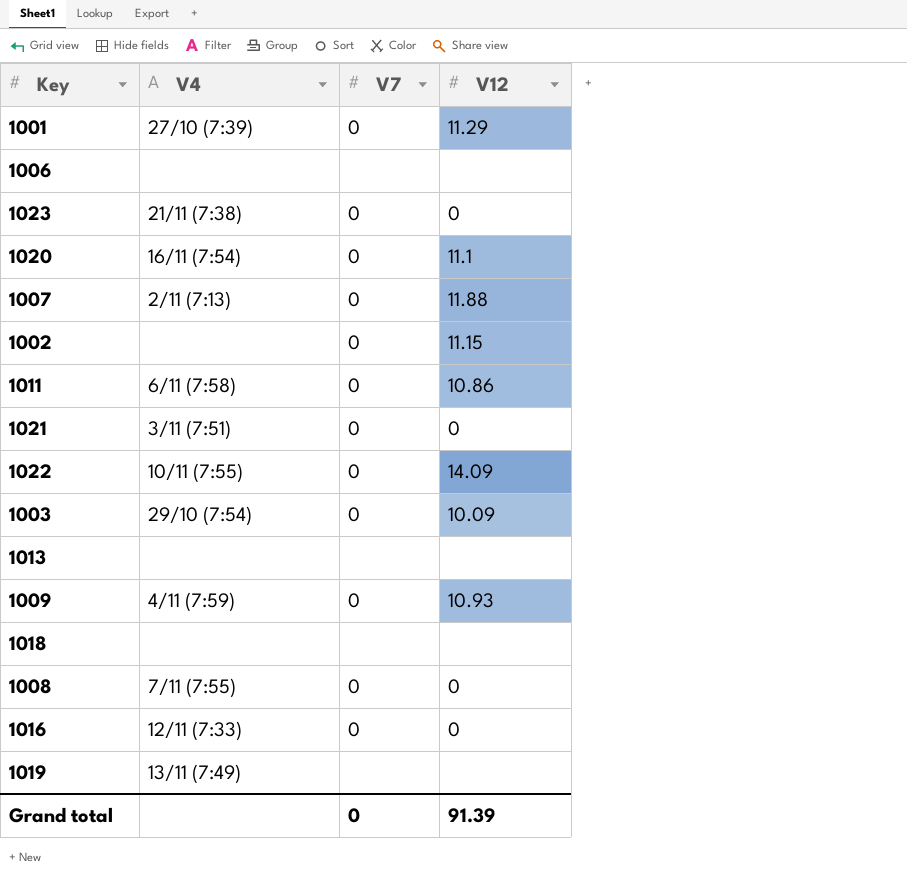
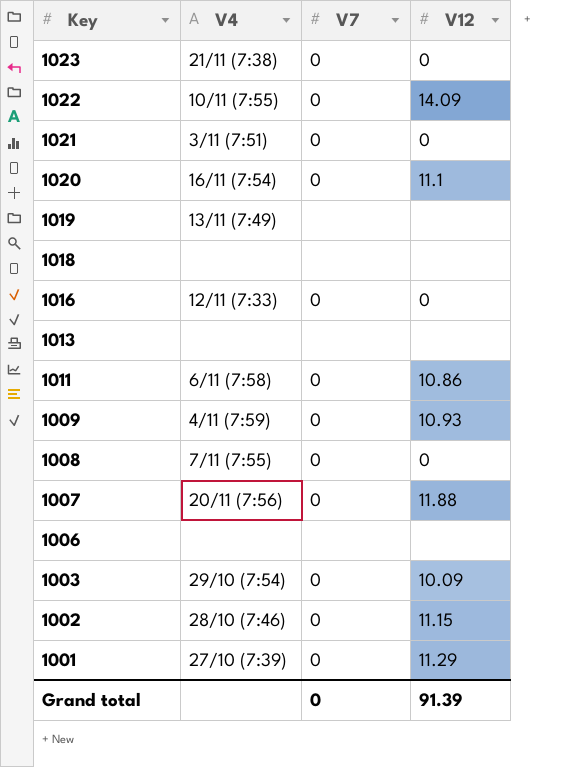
row order: none -> Key descending
1007 | V4: 2/11 (7:13) -> 20/11 (7:56)
1002 | V4: none -> 28/10 (7:46)

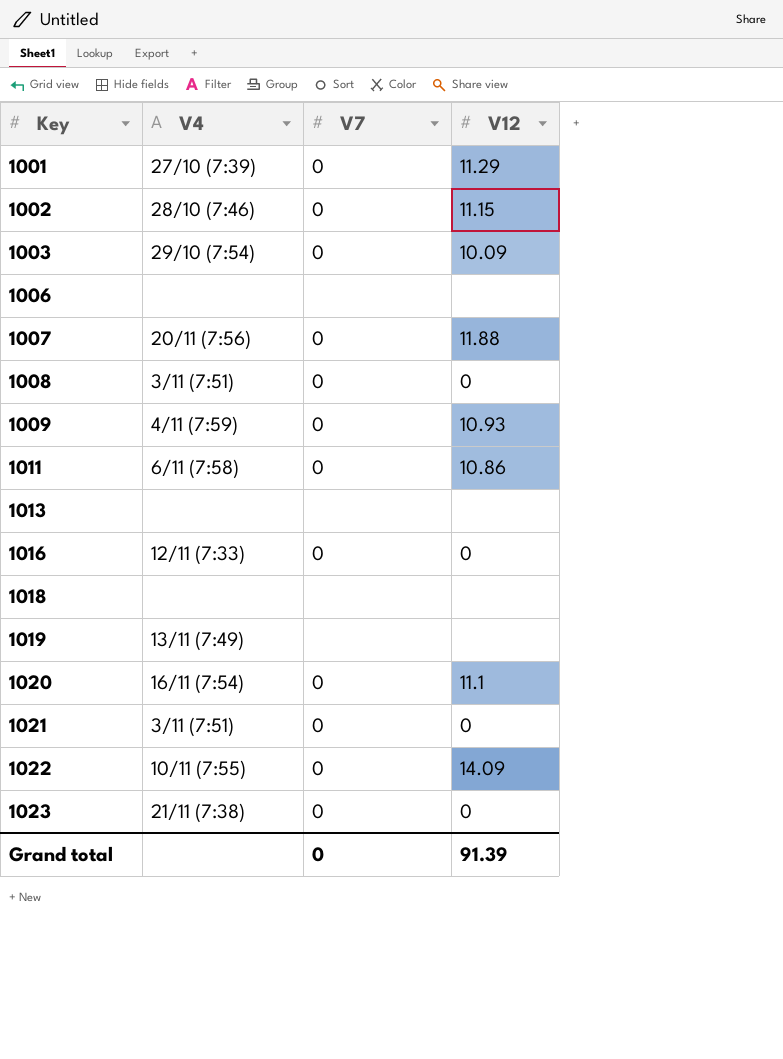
row order: Key descending -> Key ascending
1008 | V4: 7/11 (7:55) -> 3/11 (7:51)

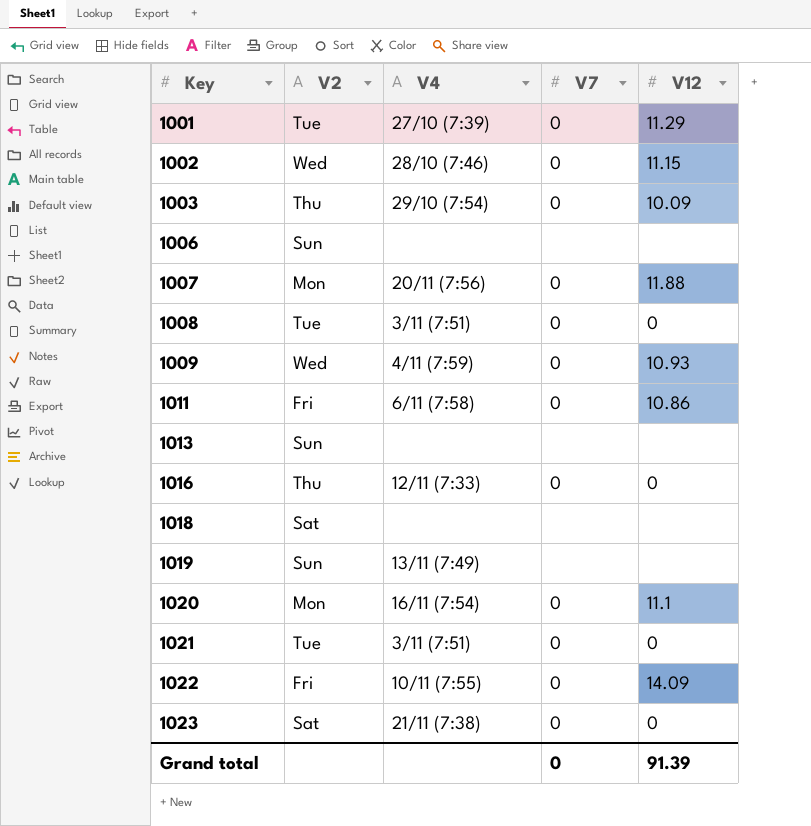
column V2 | position: none -> 2

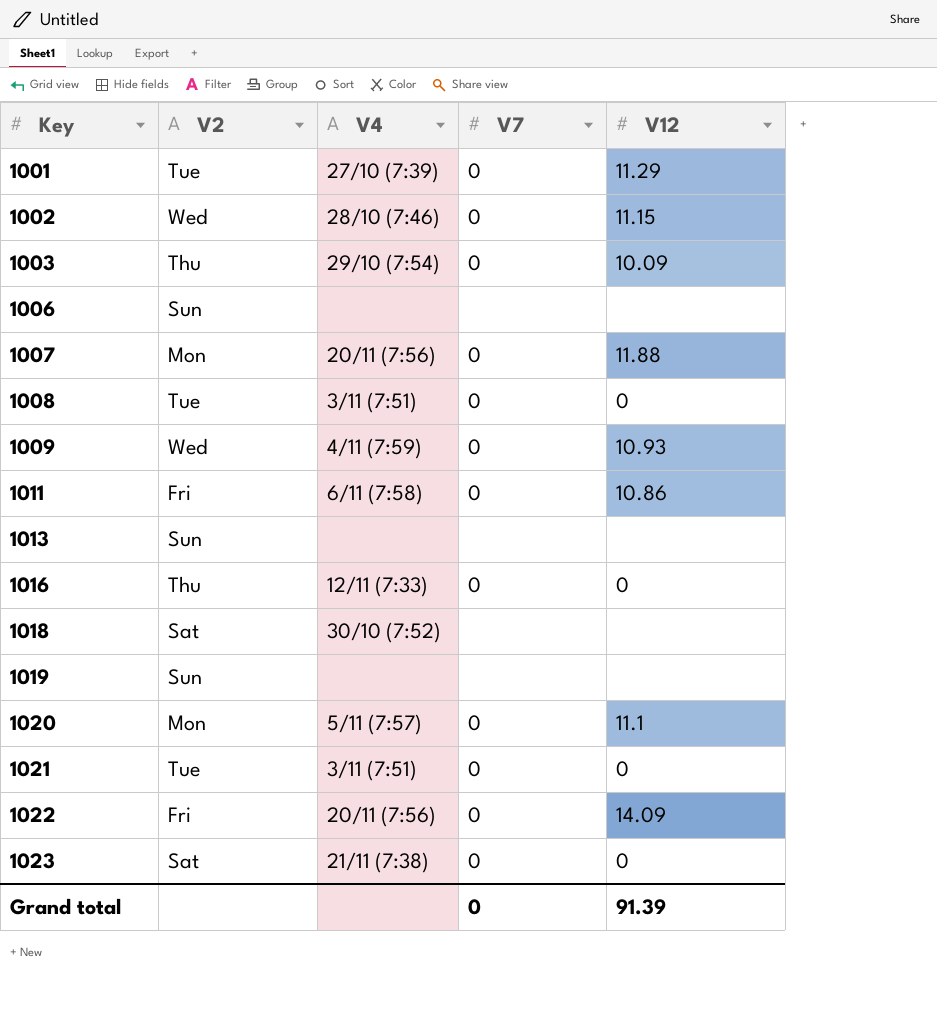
1018 | V4: none -> 30/10 (7:52)
1019 | V4: 13/11 (7:49) -> none
1020 | V4: 16/11 (7:54) -> 5/11 (7:57)
1022 | V4: 10/11 (7:55) -> 20/11 (7:56)

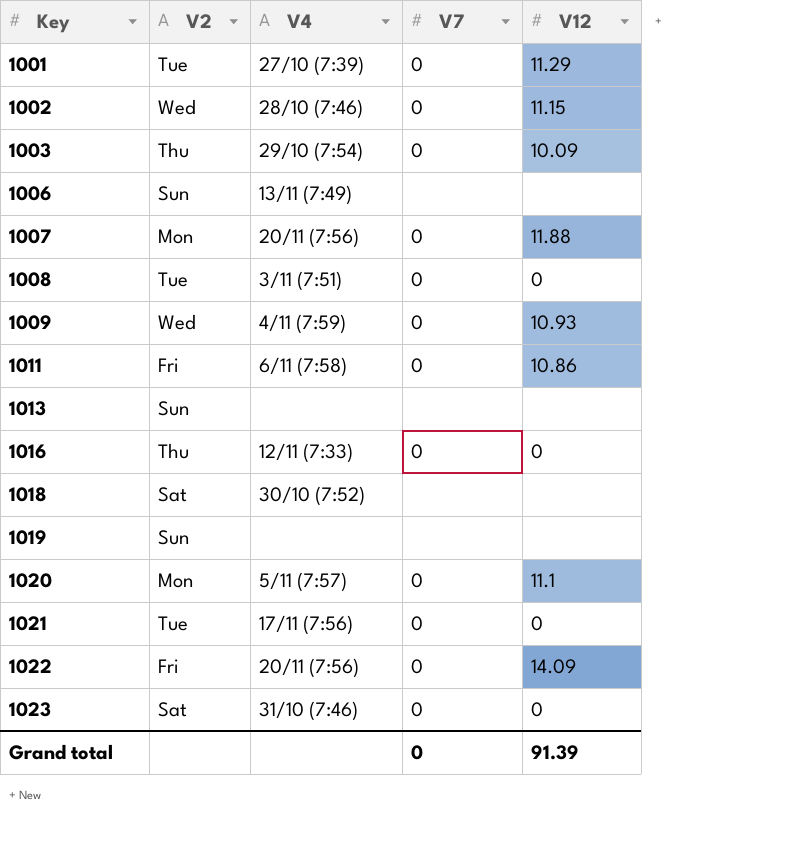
1006 | V4: none -> 13/11 (7:49)
1021 | V4: 3/11 (7:51) -> 17/11 (7:56)
1023 | V4: 21/11 (7:38) -> 31/10 (7:46)

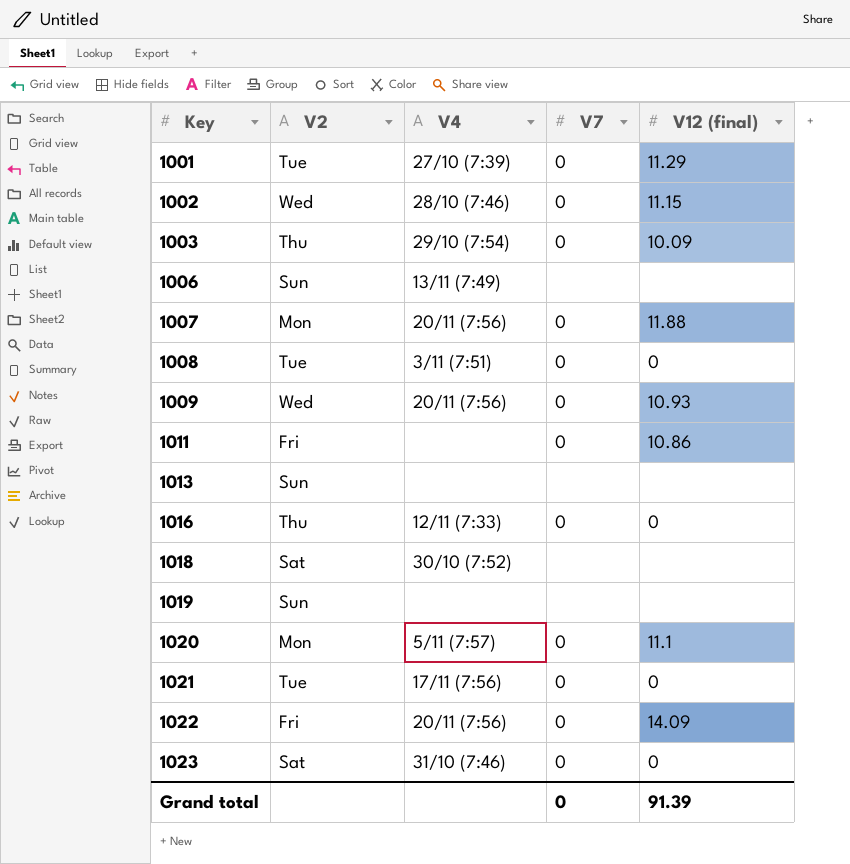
column name: V12 -> V12 (final)
1009 | V4: 4/11 (7:59) -> 20/11 (7:56)
1011 | V4: 6/11 (7:58) -> none

